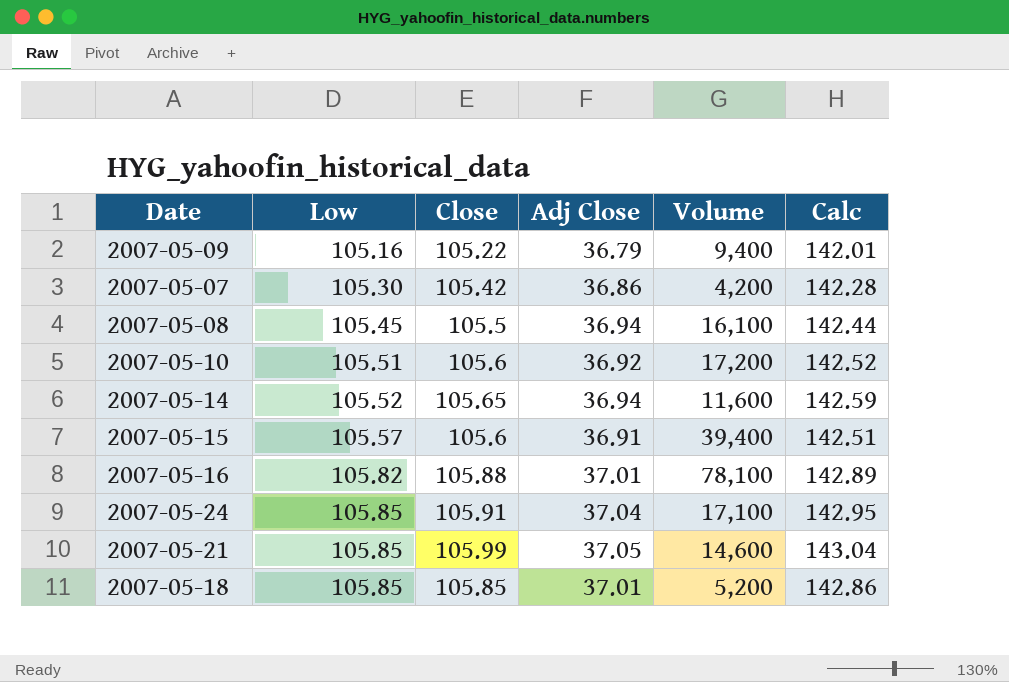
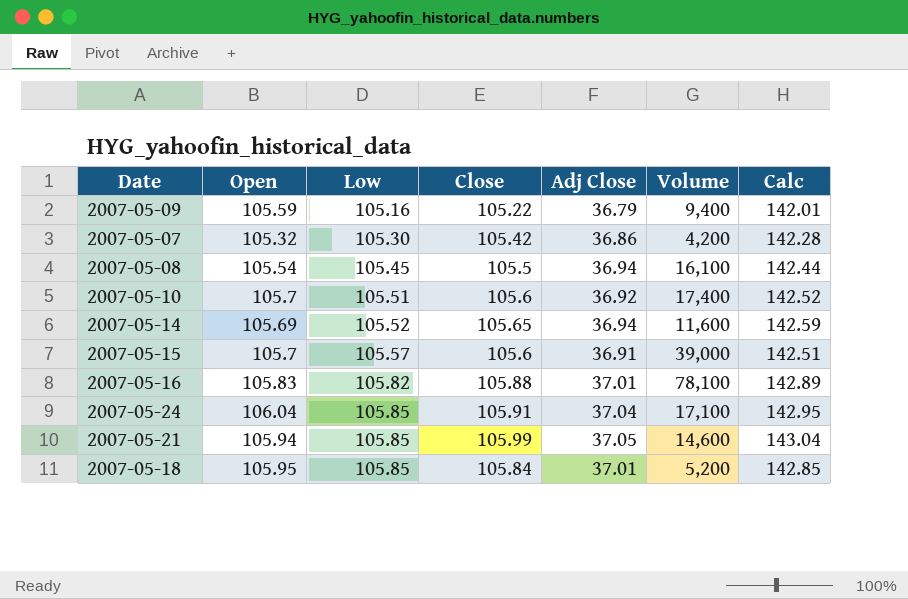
column Open | position: none -> 2
2007-05-10 | Volume: 17,200 -> 17,400
2007-05-15 | Volume: 39,400 -> 39,000
2007-05-18 | Close: 105.85 -> 105.84
2007-05-18 | Calc: 142.86 -> 142.85

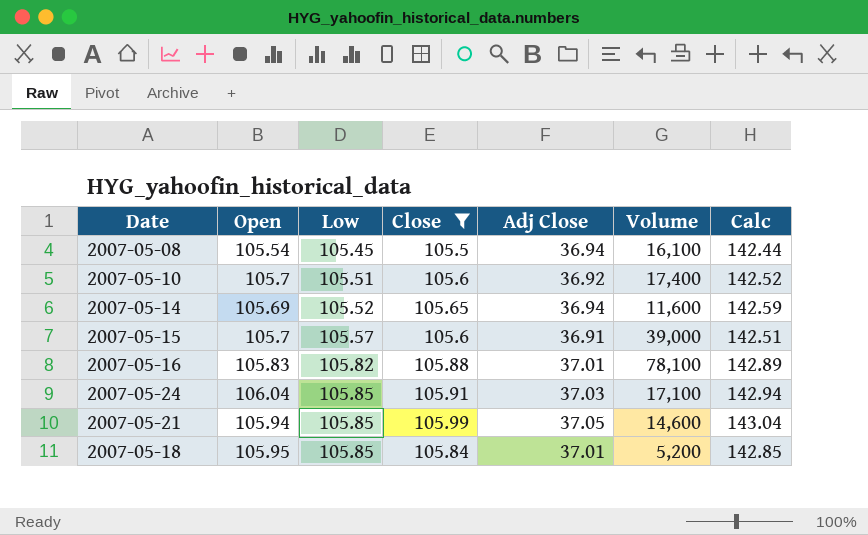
filter: none -> Close >= 105.5
2007-05-24 | Adj Close: 37.04 -> 37.03
2007-05-24 | Calc: 142.95 -> 142.94

